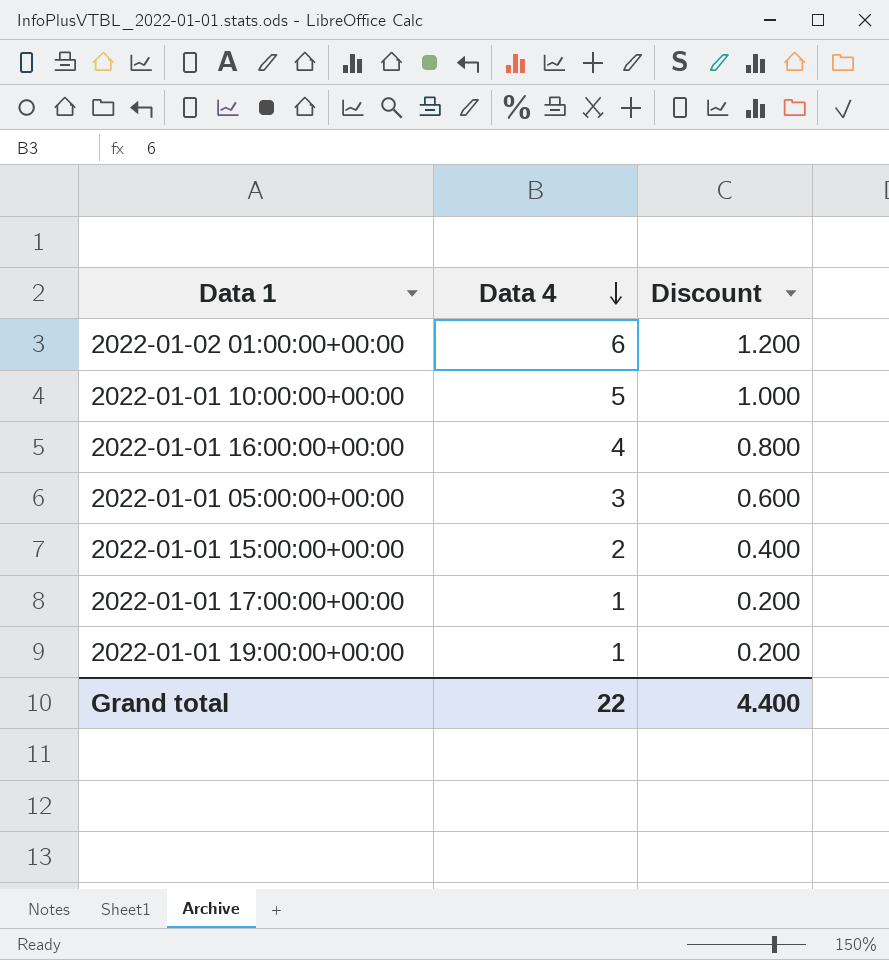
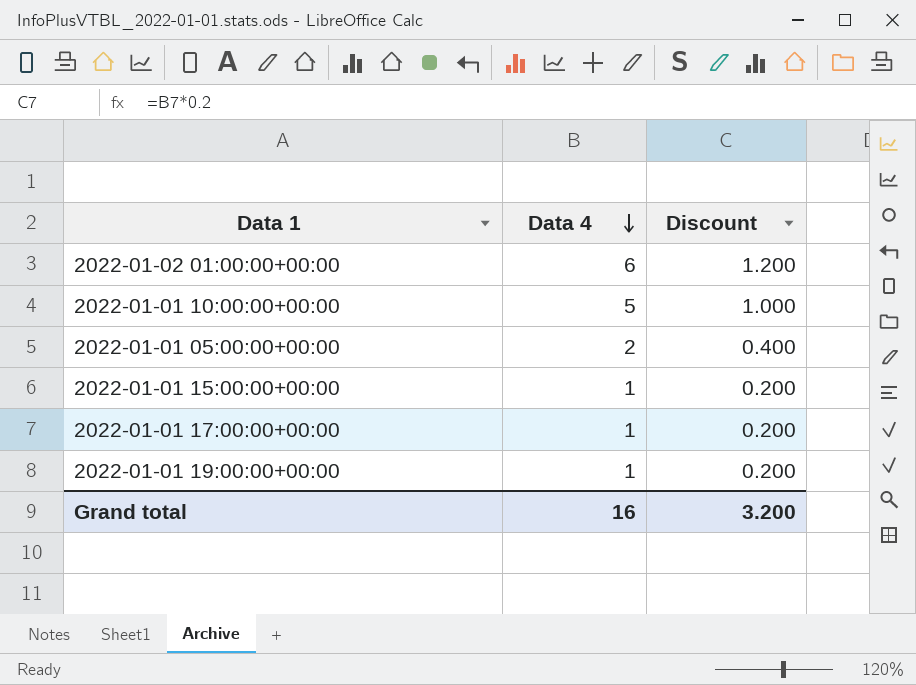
row 2022-01-01 16:00:00+00:00: 4 | 0.800 -> none
2022-01-01 05:00:00+00:00 | Data 4: 3 -> 2
2022-01-01 05:00:00+00:00 | Discount: 0.600 -> 0.400
2022-01-01 15:00:00+00:00 | Data 4: 2 -> 1
2022-01-01 15:00:00+00:00 | Discount: 0.400 -> 0.200
Grand total | Data 4: 22 -> 16
Grand total | Discount: 4.400 -> 3.200

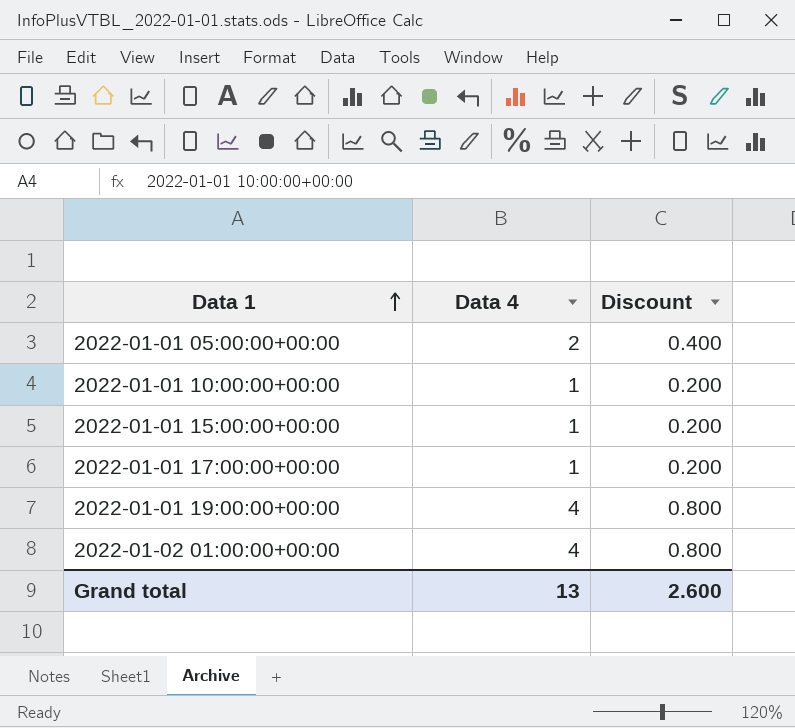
row order: Data 4 descending -> Data 1 ascending
2022-01-01 10:00:00+00:00 | Data 4: 5 -> 1
2022-01-01 10:00:00+00:00 | Discount: 1.000 -> 0.200
2022-01-01 19:00:00+00:00 | Data 4: 1 -> 4
2022-01-01 19:00:00+00:00 | Discount: 0.200 -> 0.800
2022-01-02 01:00:00+00:00 | Data 4: 6 -> 4
2022-01-02 01:00:00+00:00 | Discount: 1.200 -> 0.800
Grand total | Data 4: 16 -> 13
Grand total | Discount: 3.200 -> 2.600

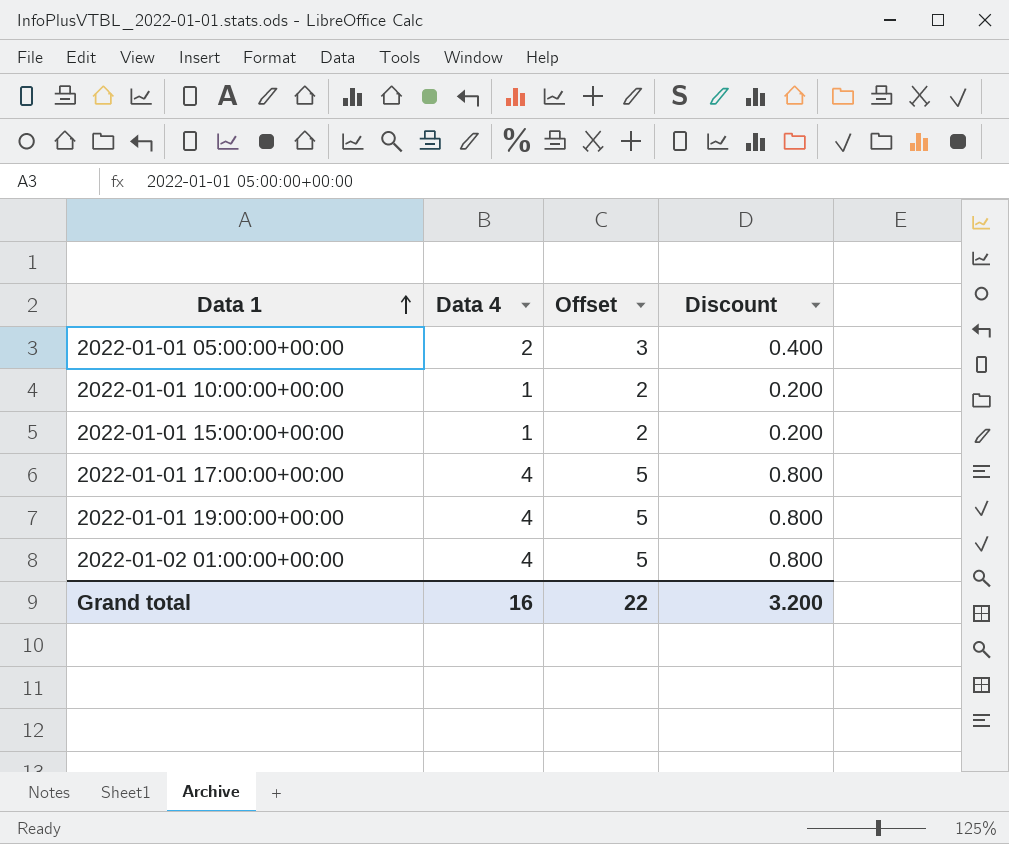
column Offset | formula: none -> [Data 4] + 1
2022-01-01 17:00:00+00:00 | Data 4: 1 -> 4
2022-01-01 17:00:00+00:00 | Discount: 0.200 -> 0.800
Grand total | Data 4: 13 -> 16
Grand total | Discount: 2.600 -> 3.200

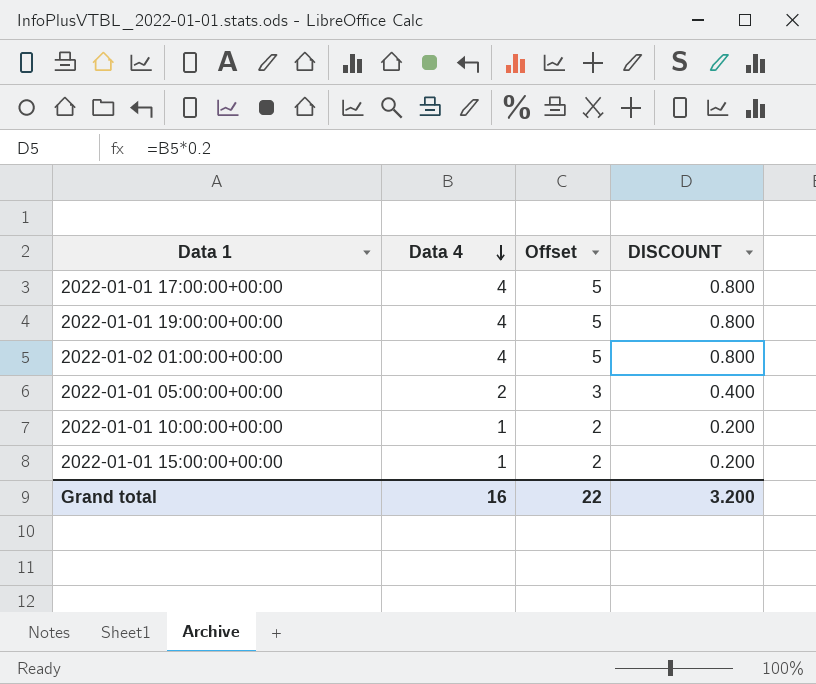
row order: Data 1 ascending -> Data 4 descending
column name: Discount -> DISCOUNT

